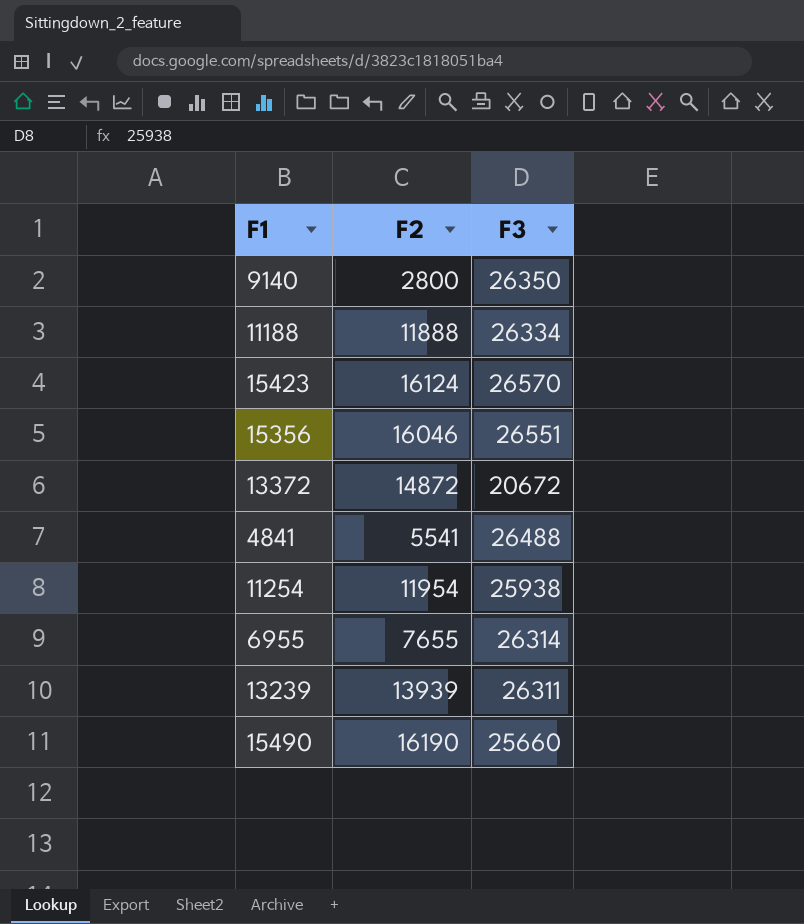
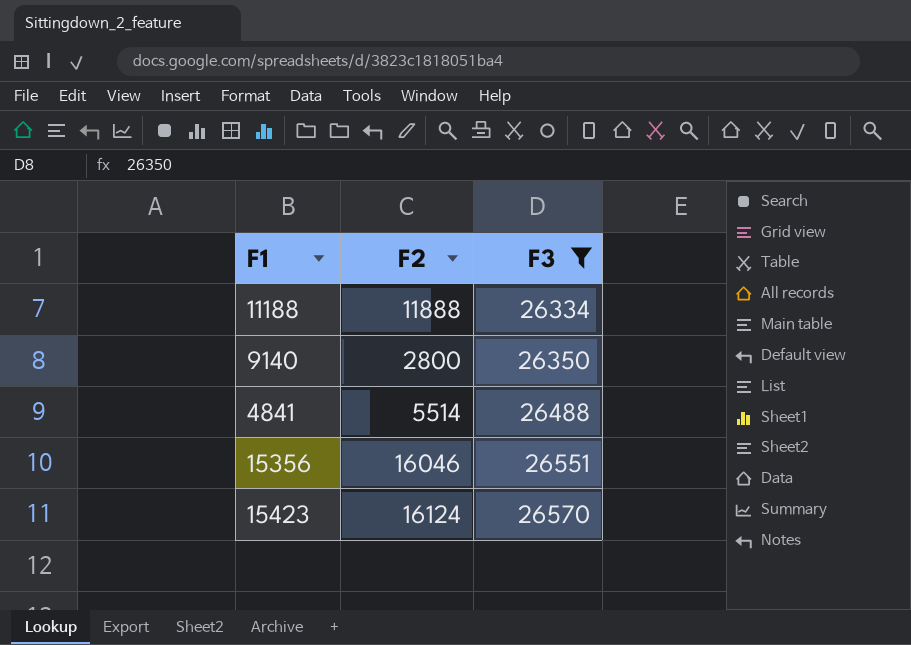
filter: none -> F3 >= 26334
row order: none -> F3 ascending
4841 | F2: 5541 -> 5514

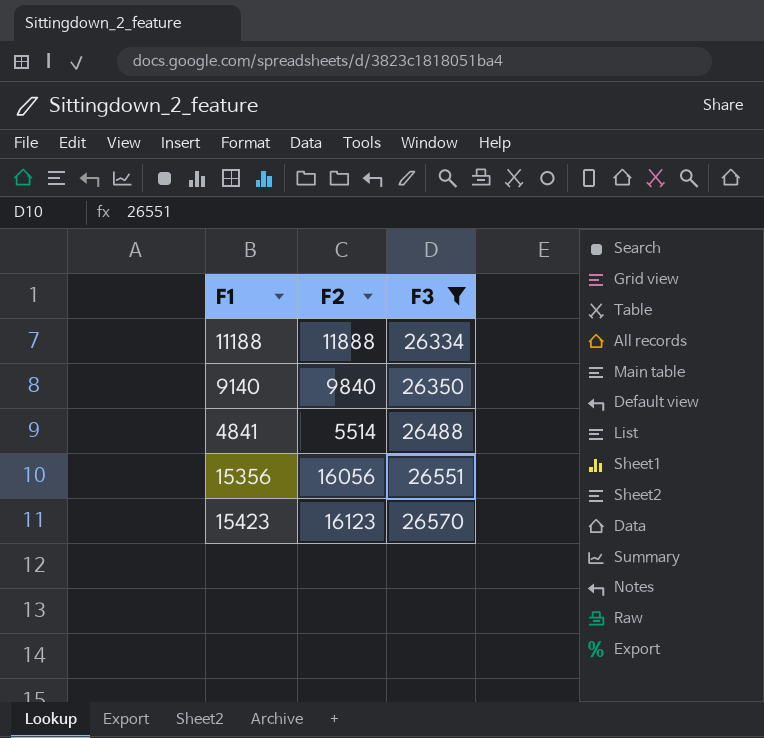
9140 | F2: 2800 -> 9840
15356 | F2: 16046 -> 16056
15423 | F2: 16124 -> 16123

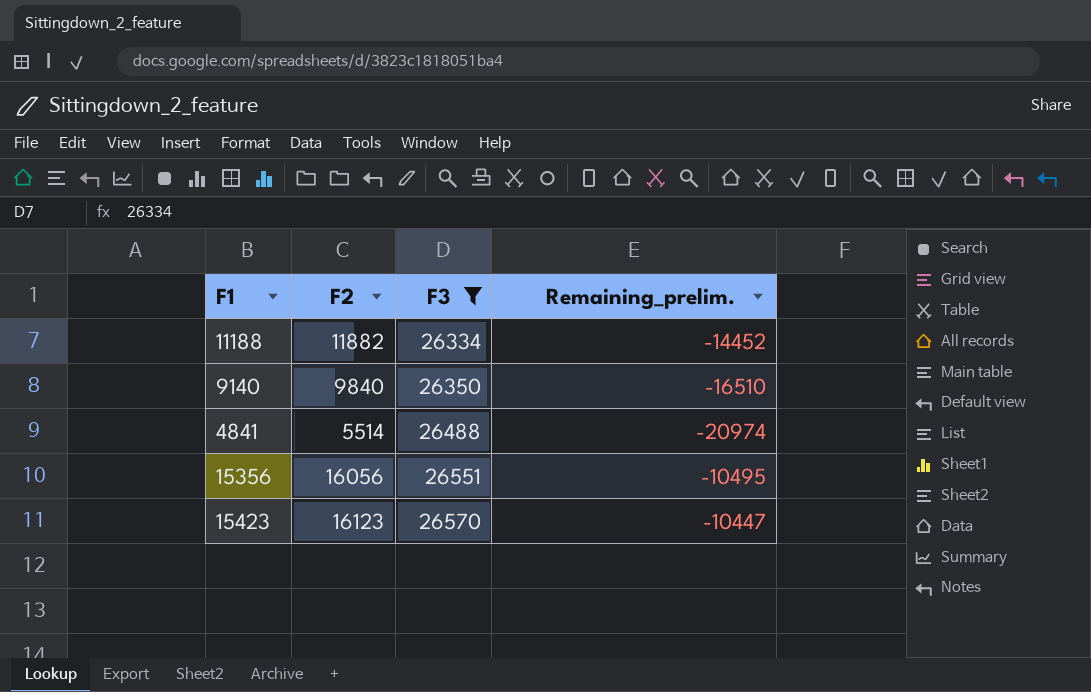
column Remaining_prelim. | formula: none -> [F2] - [F3]
11188 | F2: 11888 -> 11882

